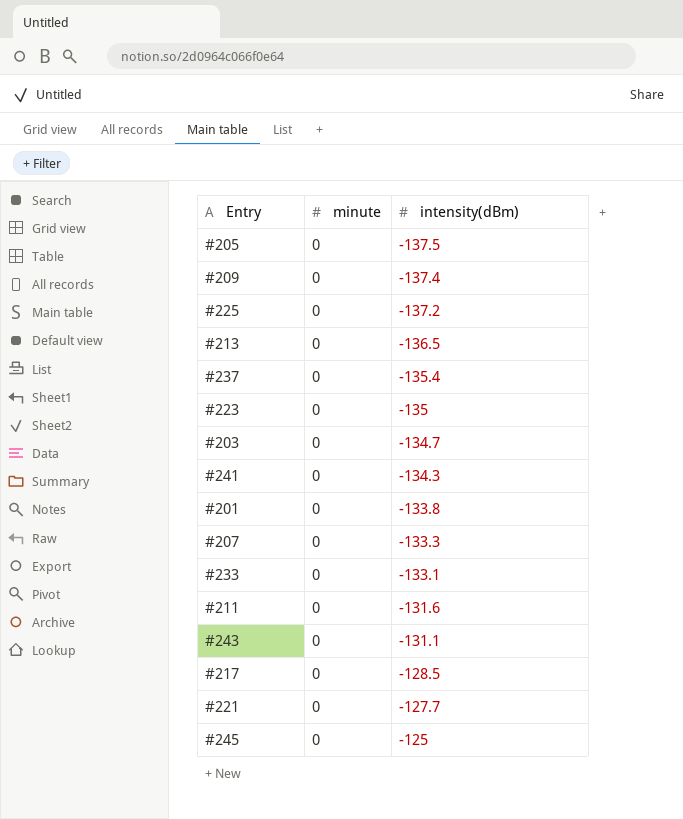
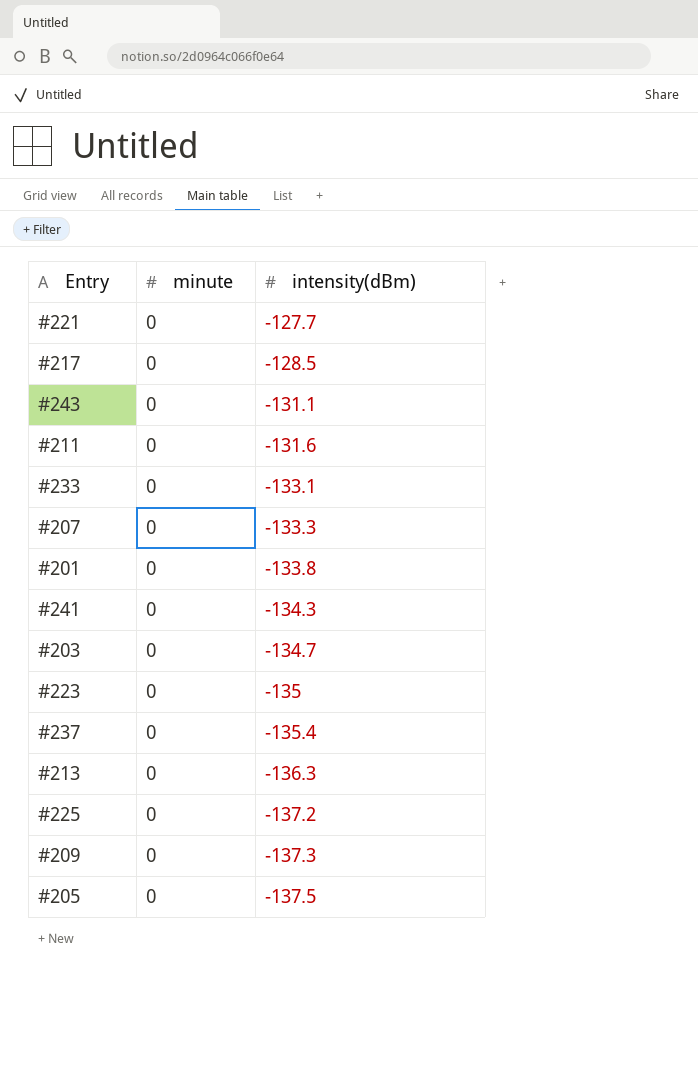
row order: intensity(dBm) ascending -> intensity(dBm) descending
row #245: 0 | -125 -> none
#213 | intensity(dBm): -136.5 -> -136.3
#209 | intensity(dBm): -137.4 -> -137.3

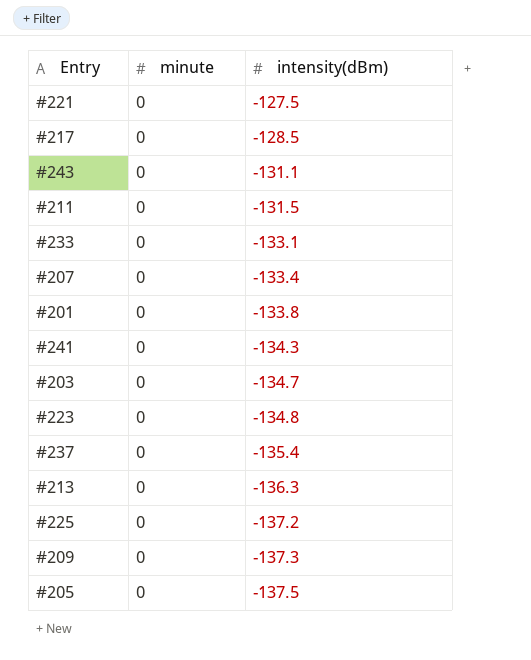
#221 | intensity(dBm): -127.7 -> -127.5
#211 | intensity(dBm): -131.6 -> -131.5
#207 | intensity(dBm): -133.3 -> -133.4
#223 | intensity(dBm): -135 -> -134.8

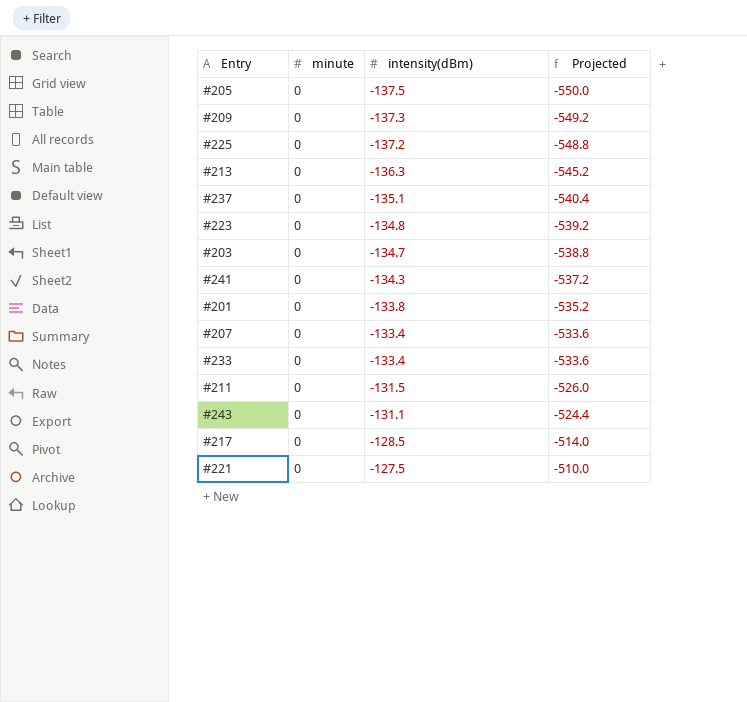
row order: intensity(dBm) descending -> intensity(dBm) ascending
column Projected | formula: none -> [intensity(dBm)] * 4
#237 | intensity(dBm): -135.4 -> -135.1
#233 | intensity(dBm): -133.1 -> -133.4

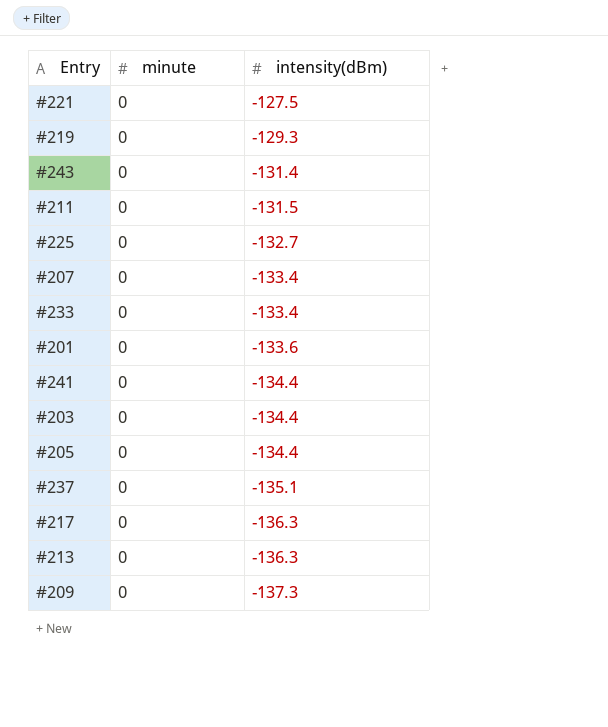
row order: intensity(dBm) ascending -> intensity(dBm) descending
column Projected | formula: [intensity(dBm)] * 4 -> none
row #223: 0 | -134.8 | -539.2 -> none
row #219: none -> 0 | -129.3
#243 | intensity(dBm): -131.1 -> -131.4
#225 | intensity(dBm): -137.2 -> -132.7
#201 | intensity(dBm): -133.8 -> -133.6
#241 | intensity(dBm): -134.3 -> -134.4
#203 | intensity(dBm): -134.7 -> -134.4
#205 | intensity(dBm): -137.5 -> -134.4
#217 | intensity(dBm): -128.5 -> -136.3

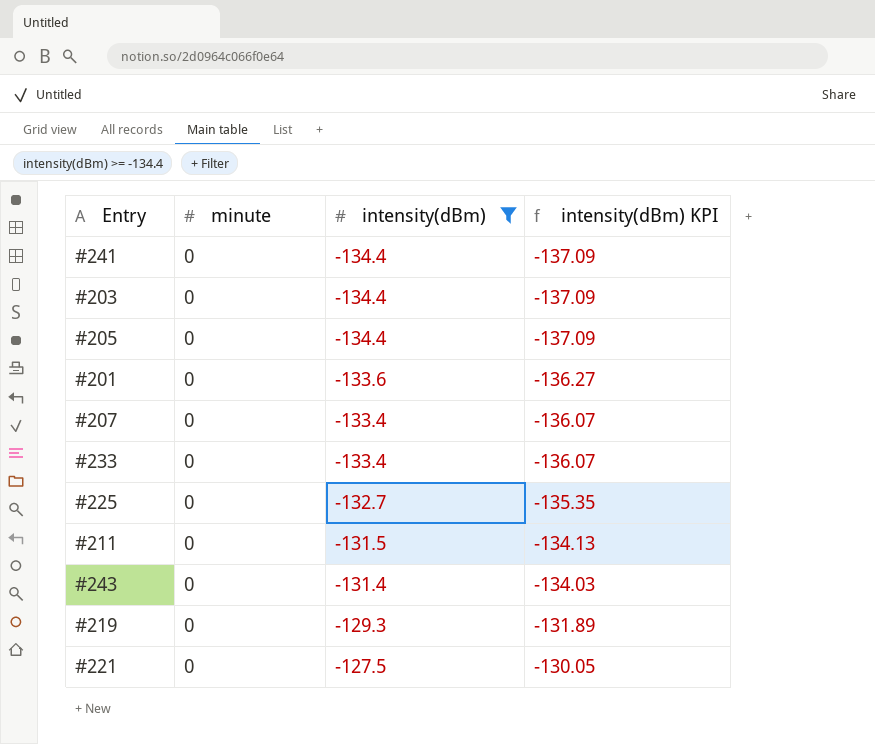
filter: none -> intensity(dBm) >= -134.4
row order: intensity(dBm) descending -> intensity(dBm) ascending
column intensity(dBm) KPI | formula: none -> [intensity(dBm)] * 1.02

